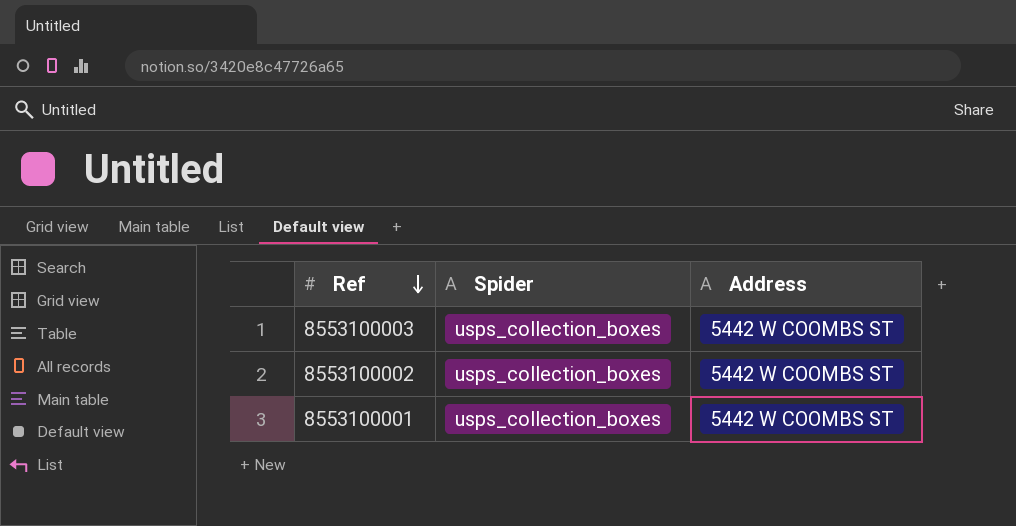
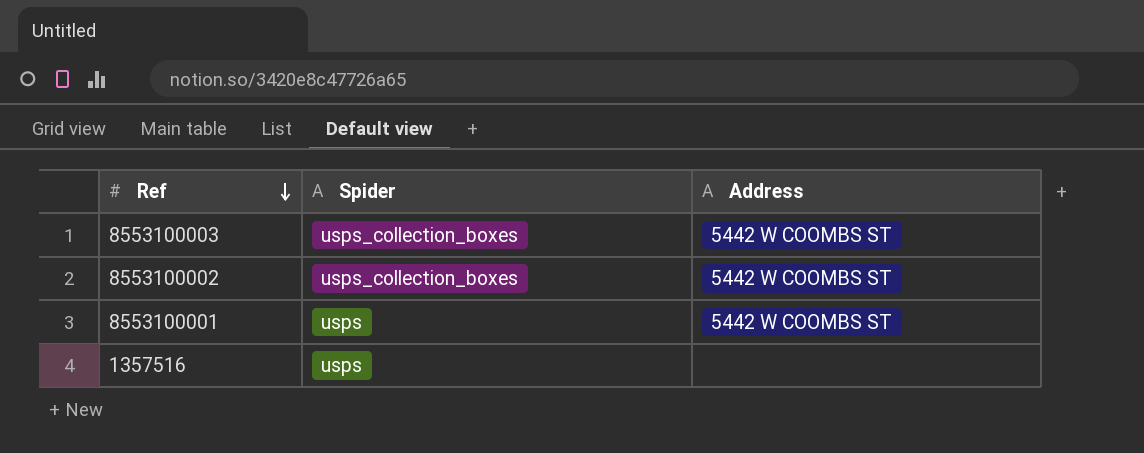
8553100001 | Spider: usps_collection_boxes -> usps
row 1357516: none -> usps | none

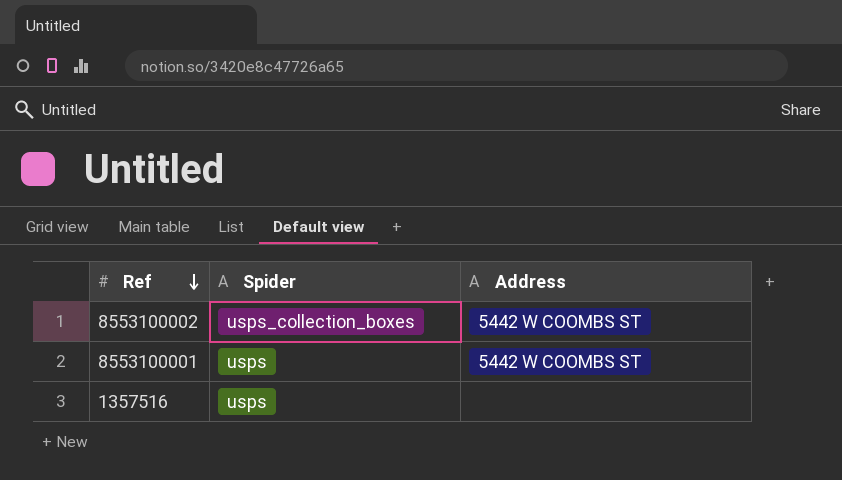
row 8553100003: usps_collection_boxes | 5442 W COOMBS ST -> none

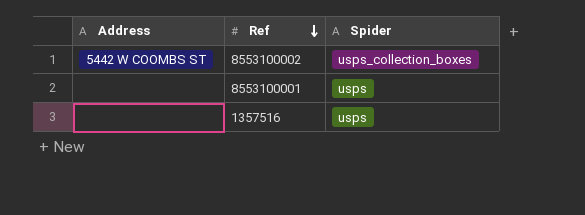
column Address | position: 3 -> 1
8553100001 | Address: 5442 W COOMBS ST -> none

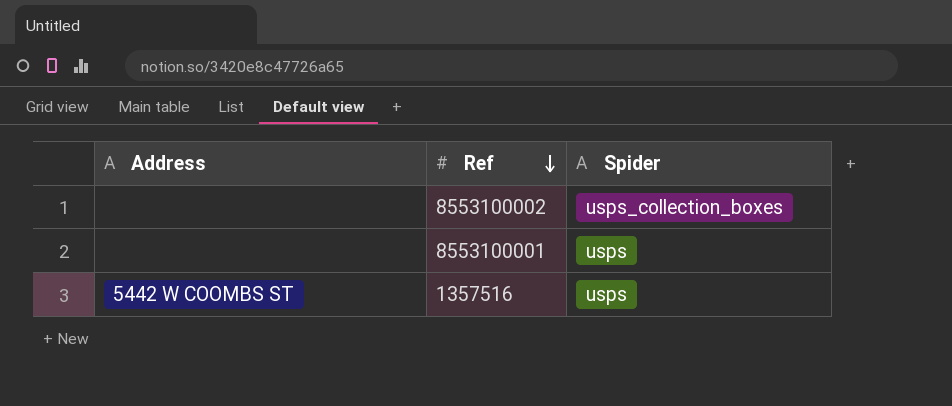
8553100002 | Address: 5442 W COOMBS ST -> none
1357516 | Address: none -> 5442 W COOMBS ST

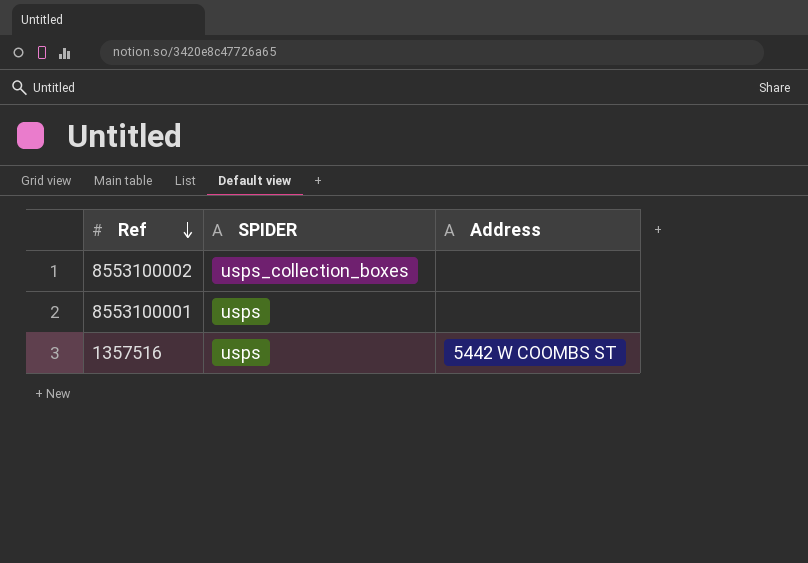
column name: Spider -> SPIDER
column Address | position: 1 -> 3

